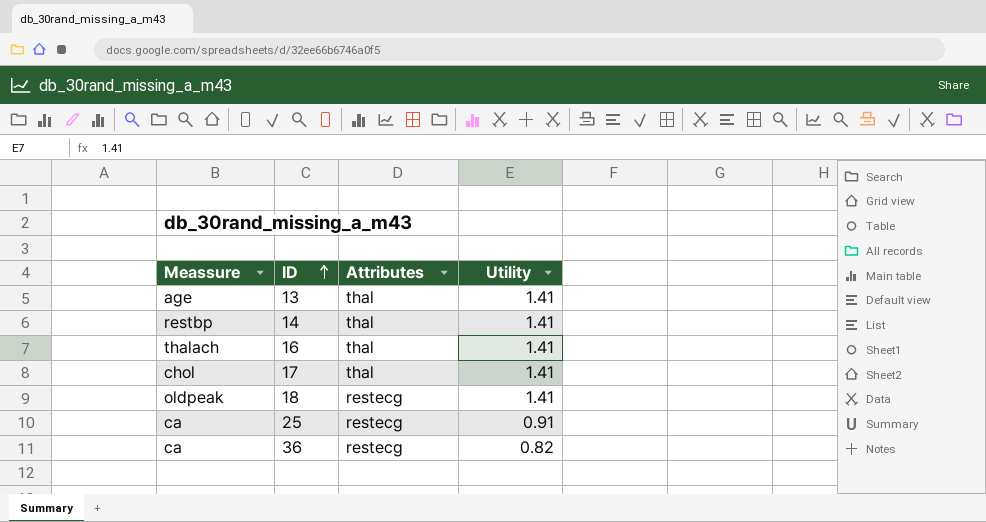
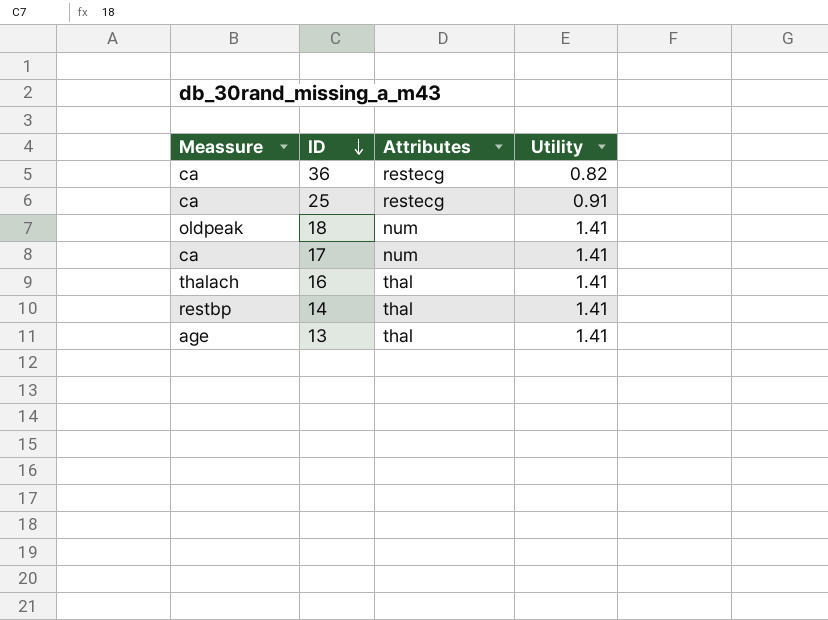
row order: ID ascending -> ID descending
18 | Attributes: restecg -> num
17 | Meassure: chol -> ca
17 | Attributes: thal -> num

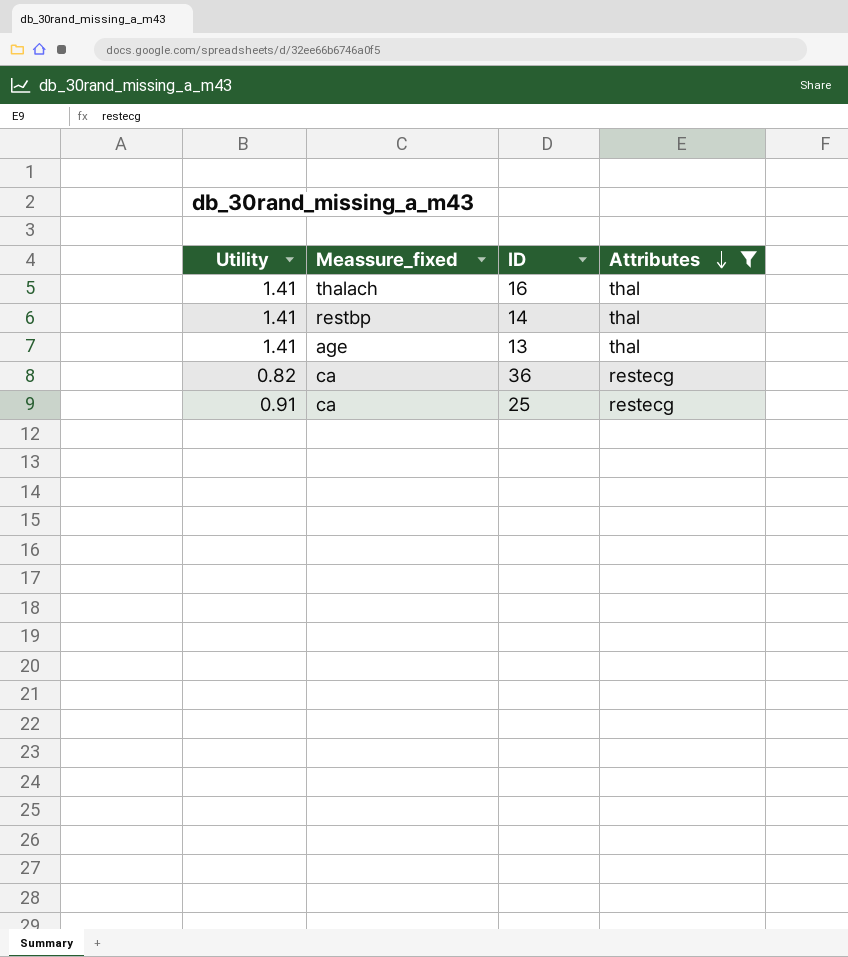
filter: none -> Attributes != num
row order: ID descending -> Attributes descending
column Utility | position: 4 -> 1
column name: Meassure -> Meassure_fixed

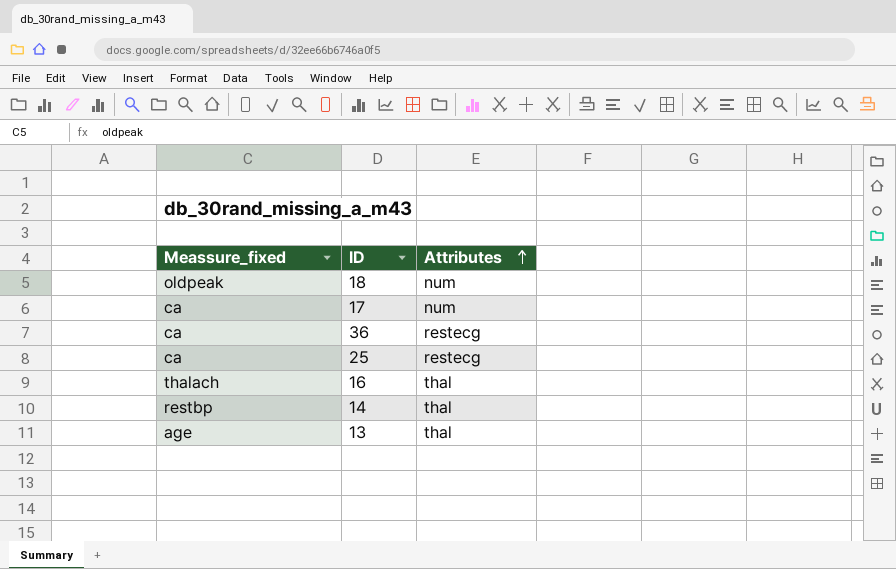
filter: Attributes != num -> none
row order: Attributes descending -> Attributes ascending
column Utility | position: 1 -> none

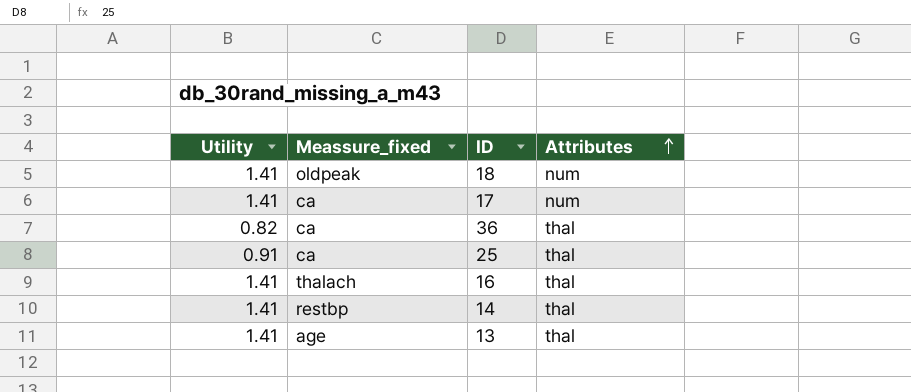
column Utility | position: none -> 1
36 | Attributes: restecg -> thal
25 | Attributes: restecg -> thal

